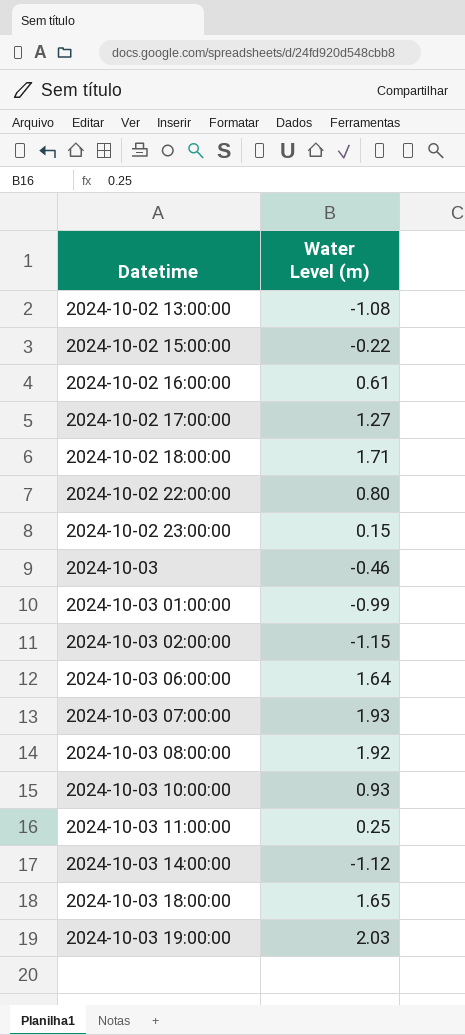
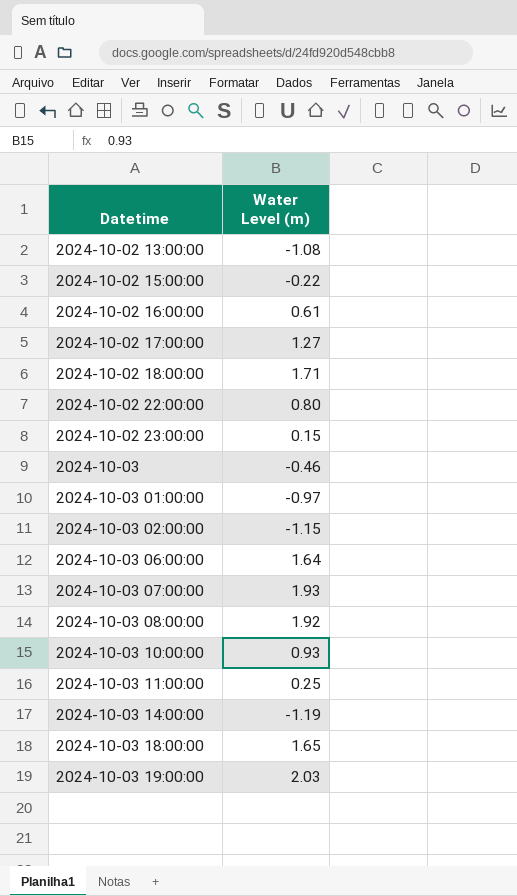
2024-10-03 01:00:00 | Water Level (m): -0.99 -> -0.97
2024-10-03 14:00:00 | Water Level (m): -1.12 -> -1.19

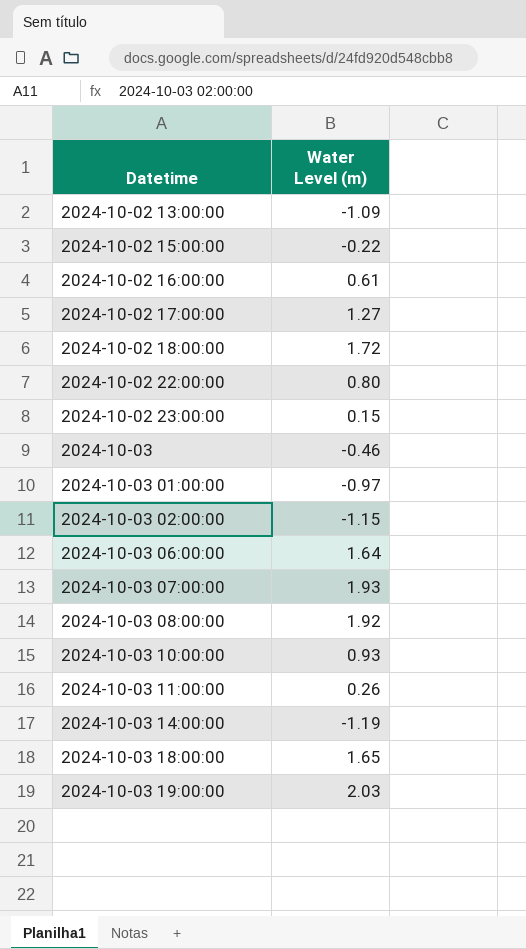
2024-10-02 13:00:00 | Water Level (m): -1.08 -> -1.09
2024-10-02 18:00:00 | Water Level (m): 1.71 -> 1.72
2024-10-03 11:00:00 | Water Level (m): 0.25 -> 0.26

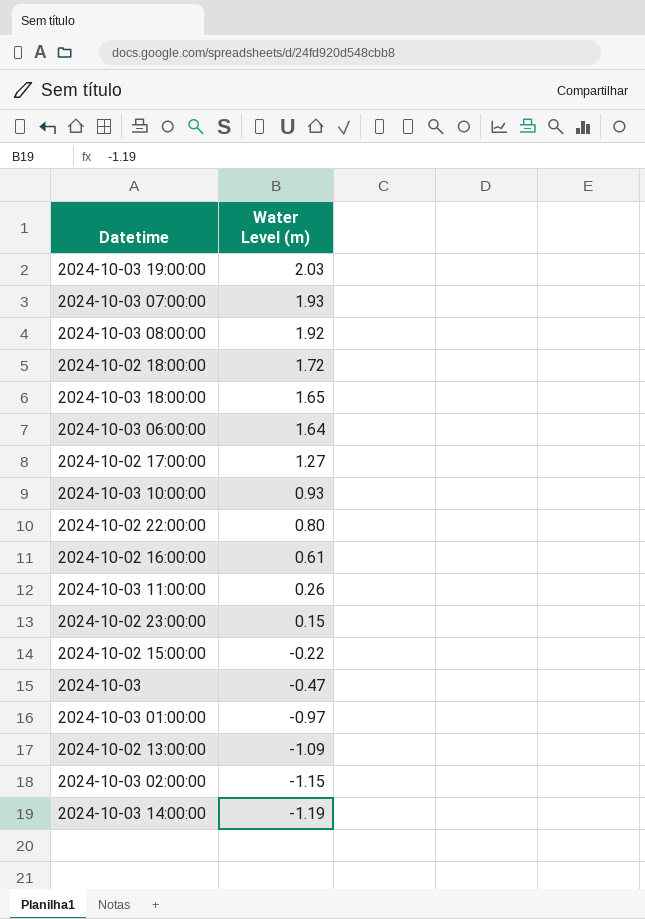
row order: Datetime ascending -> Water Level (m) descending
2024-10-03 | Water Level (m): -0.46 -> -0.47

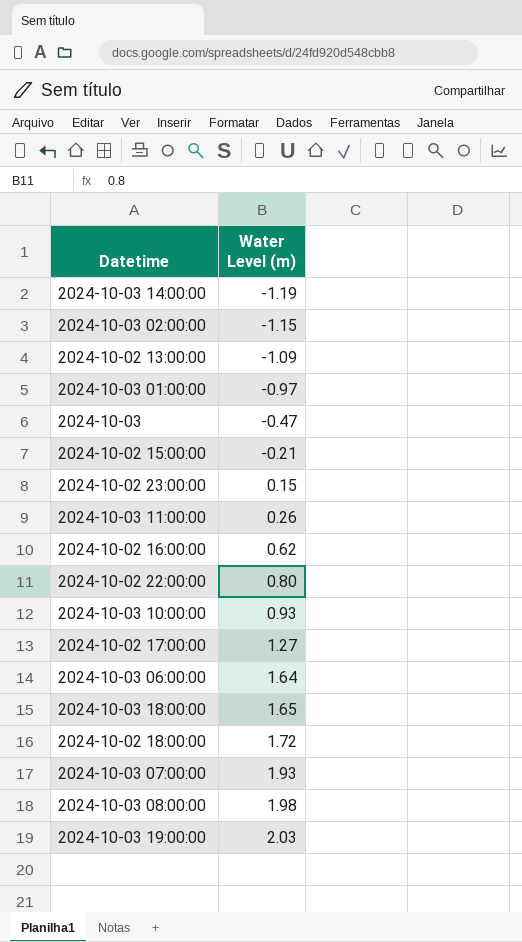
row order: Water Level (m) descending -> Water Level (m) ascending
2024-10-02 15:00:00 | Water Level (m): -0.22 -> -0.21
2024-10-02 16:00:00 | Water Level (m): 0.61 -> 0.62
2024-10-03 08:00:00 | Water Level (m): 1.92 -> 1.98

